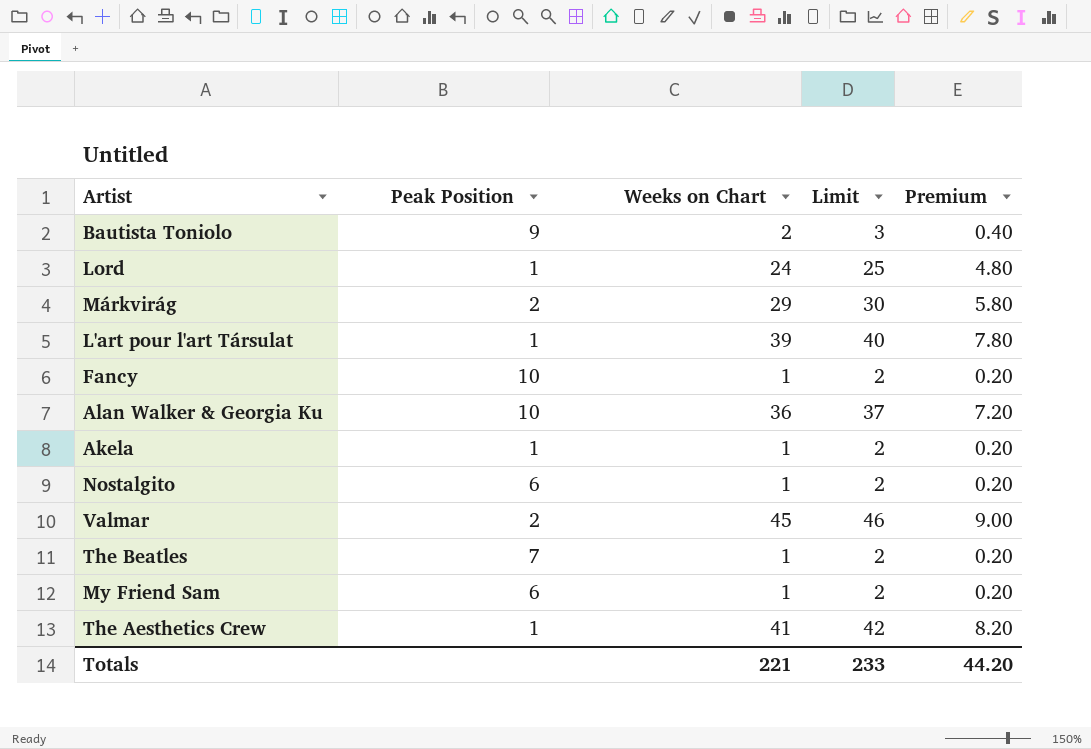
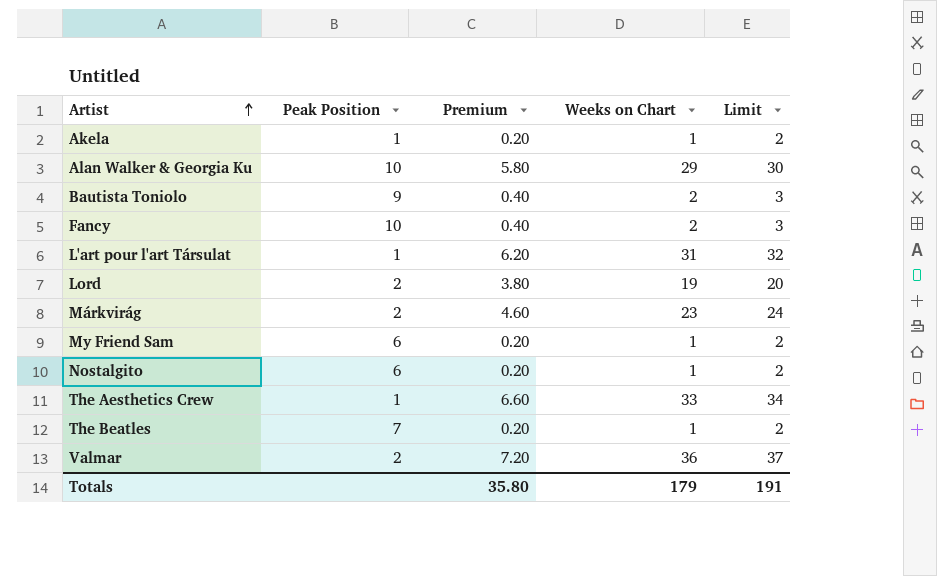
row order: none -> Artist ascending
column Premium | position: 5 -> 3
Alan Walker & Georgia Ku | Premium: 7.20 -> 5.80
Alan Walker & Georgia Ku | Weeks on Chart: 36 -> 29
Alan Walker & Georgia Ku | Limit: 37 -> 30
Fancy | Premium: 0.20 -> 0.40
Fancy | Weeks on Chart: 1 -> 2
Fancy | Limit: 2 -> 3
L'art pour l'art Társulat | Premium: 7.80 -> 6.20
L'art pour l'art Társulat | Weeks on Chart: 39 -> 31
L'art pour l'art Társulat | Limit: 40 -> 32
Lord | Peak Position: 1 -> 2
Lord | Premium: 4.80 -> 3.80
Lord | Weeks on Chart: 24 -> 19
Lord | Limit: 25 -> 20
Márkvirág | Premium: 5.80 -> 4.60
Márkvirág | Weeks on Chart: 29 -> 23
Márkvirág | Limit: 30 -> 24
The Aesthetics Crew | Premium: 8.20 -> 6.60
The Aesthetics Crew | Weeks on Chart: 41 -> 33
The Aesthetics Crew | Limit: 42 -> 34
Valmar | Premium: 9.00 -> 7.20
Valmar | Weeks on Chart: 45 -> 36
Valmar | Limit: 46 -> 37
Totals | Premium: 44.20 -> 35.80
Totals | Weeks on Chart: 221 -> 179
Totals | Limit: 233 -> 191

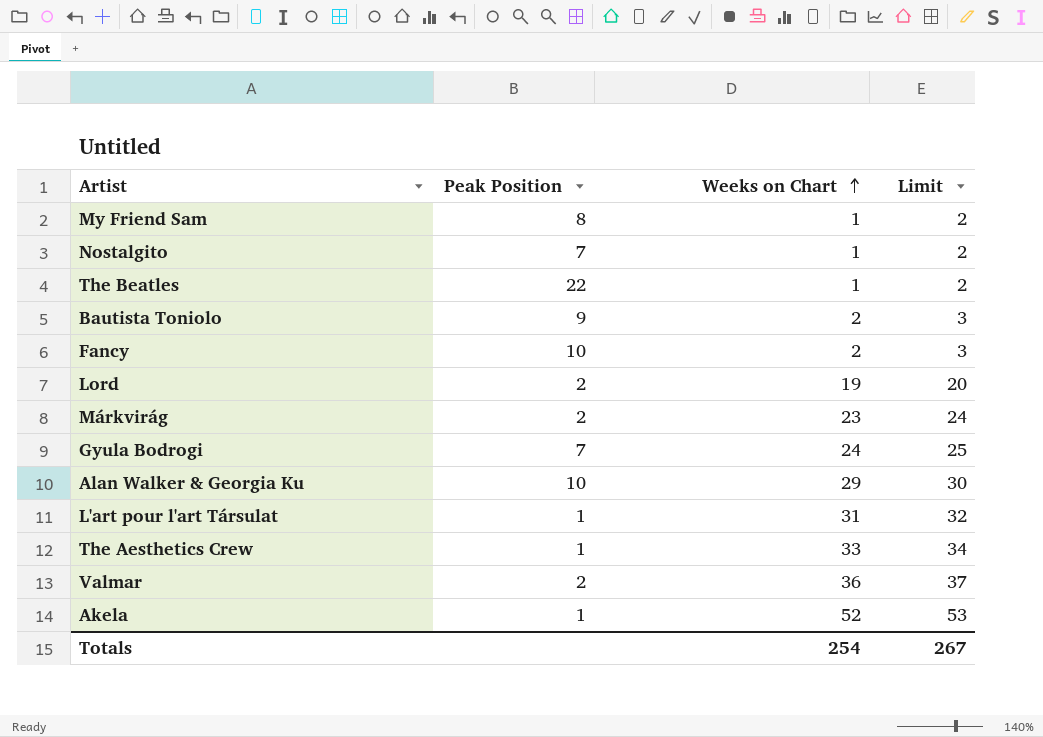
row order: Artist ascending -> Weeks on Chart ascending
column Premium | formula: [Weeks on Chart] * 0.2 -> none
My Friend Sam | Peak Position: 6 -> 8
Nostalgito | Peak Position: 6 -> 7
The Beatles | Peak Position: 7 -> 22
row Gyula Bodrogi: none -> 7 | 24 | 25
Akela | Weeks on Chart: 1 -> 52
Akela | Limit: 2 -> 53
Totals | Weeks on Chart: 179 -> 254
Totals | Limit: 191 -> 267

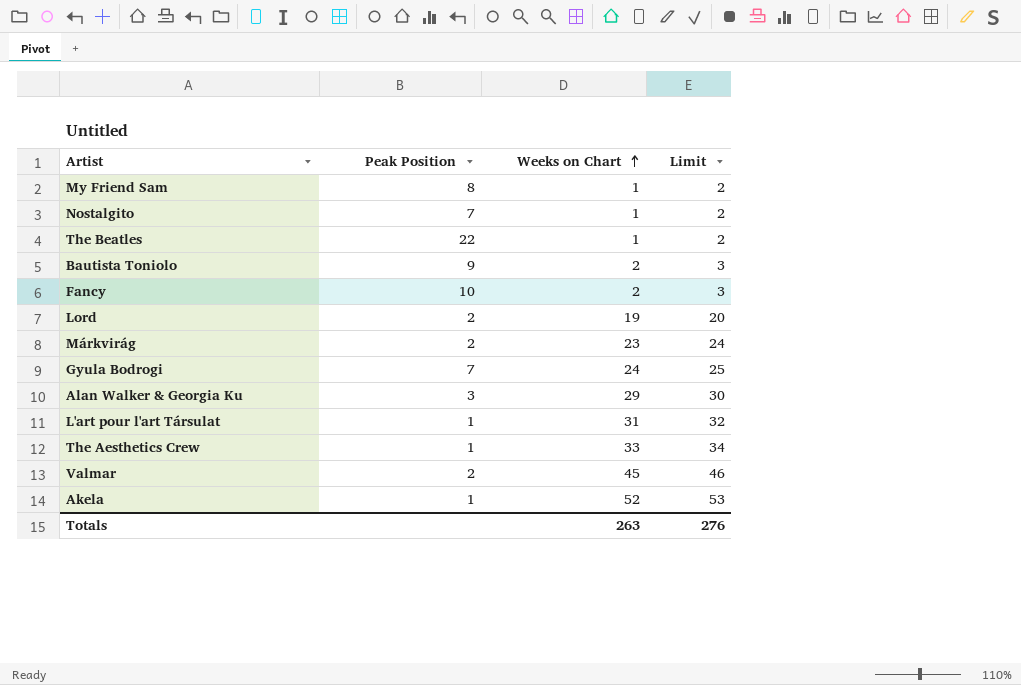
Alan Walker & Georgia Ku | Peak Position: 10 -> 3
Valmar | Weeks on Chart: 36 -> 45
Valmar | Limit: 37 -> 46
Totals | Weeks on Chart: 254 -> 263
Totals | Limit: 267 -> 276

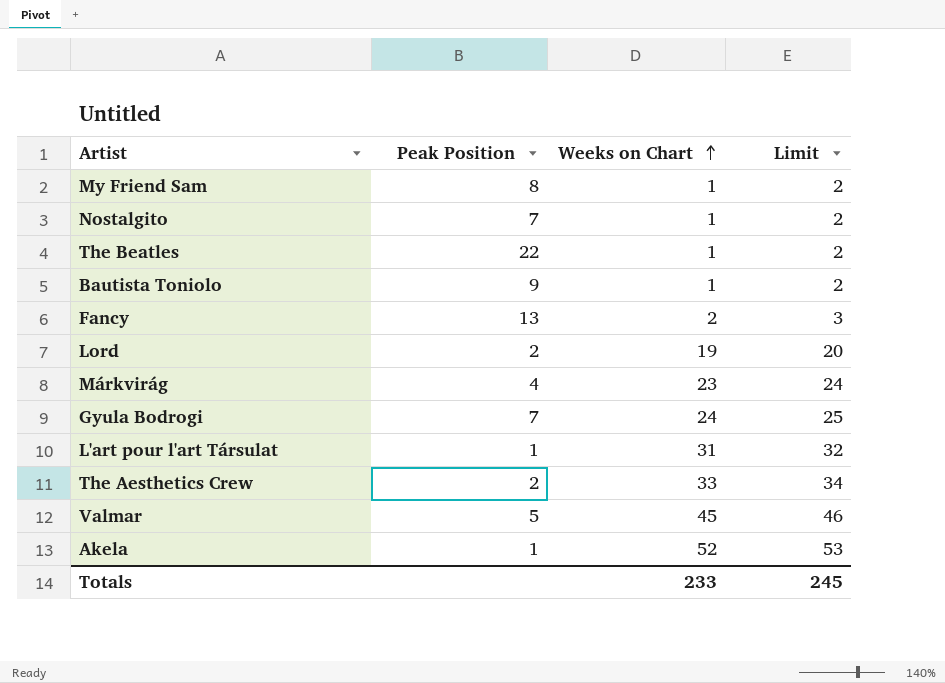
row Alan Walker & Georgia Ku: 3 | 29 | 30 -> none
Bautista Toniolo | Weeks on Chart: 2 -> 1
Bautista Toniolo | Limit: 3 -> 2
Fancy | Peak Position: 10 -> 13
Márkvirág | Peak Position: 2 -> 4
The Aesthetics Crew | Peak Position: 1 -> 2
Valmar | Peak Position: 2 -> 5
Totals | Weeks on Chart: 263 -> 233
Totals | Limit: 276 -> 245

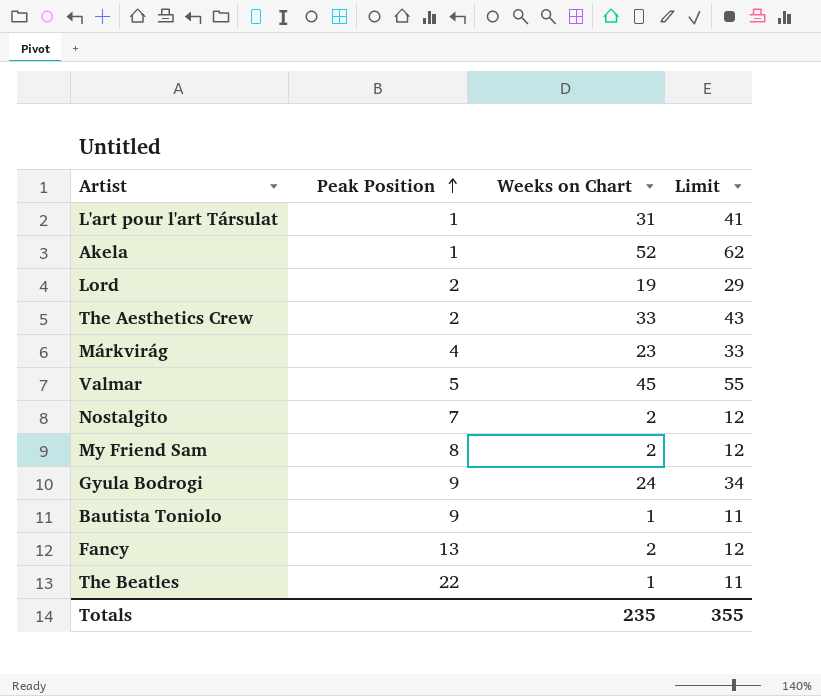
row order: Weeks on Chart ascending -> Peak Position ascending
column Limit | formula: [Weeks on Chart] + 1 -> [Weeks on Chart] + 10
Nostalgito | Weeks on Chart: 1 -> 2
My Friend Sam | Weeks on Chart: 1 -> 2
Gyula Bodrogi | Peak Position: 7 -> 9
Totals | Weeks on Chart: 233 -> 235
Totals | Limit: 245 -> 355

